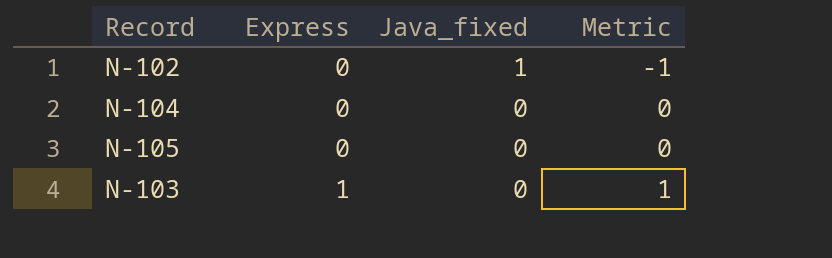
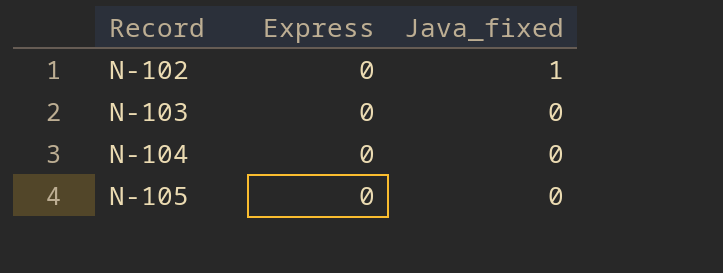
row order: Express ascending -> Record ascending
column Metric | formula: [Express] - [Java_fixed] -> none
N-103 | Express: 1 -> 0

